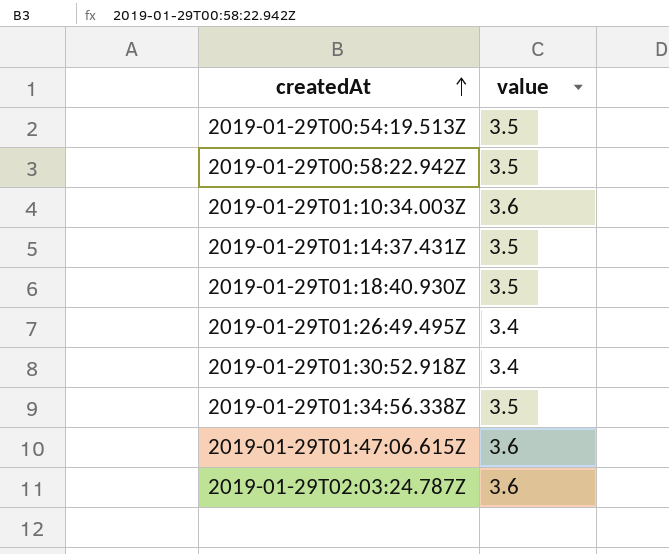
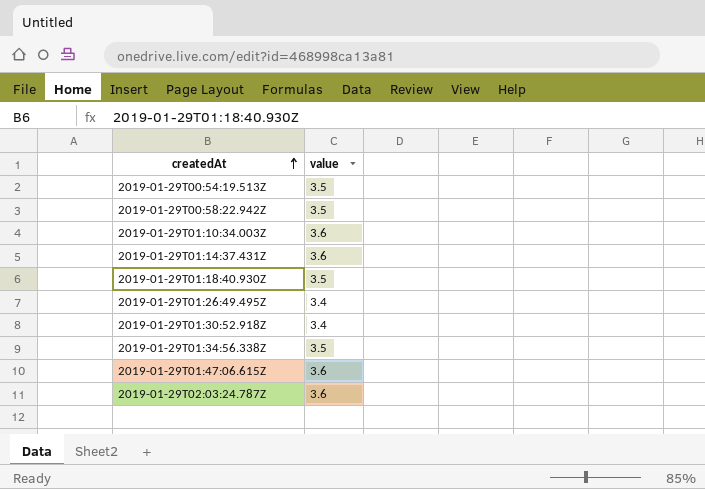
2019-01-29T01:14:37.431Z | value: 3.5 -> 3.6

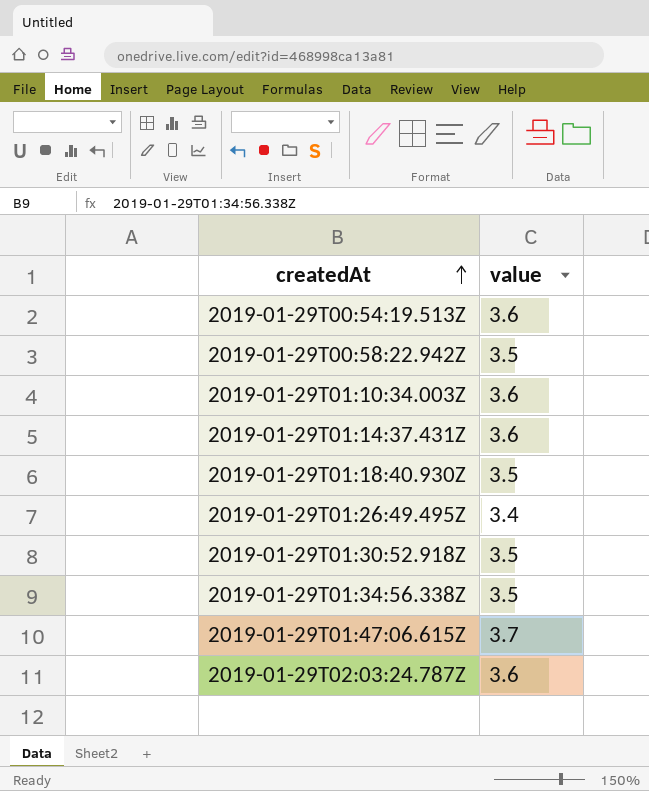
2019-01-29T00:54:19.513Z | value: 3.5 -> 3.6
2019-01-29T01:30:52.918Z | value: 3.4 -> 3.5
2019-01-29T01:47:06.615Z | value: 3.6 -> 3.7

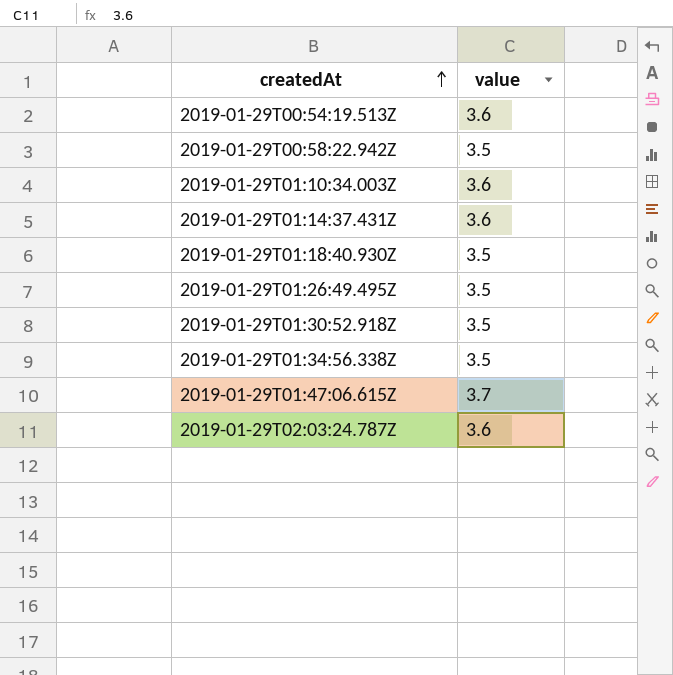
2019-01-29T01:26:49.495Z | value: 3.4 -> 3.5

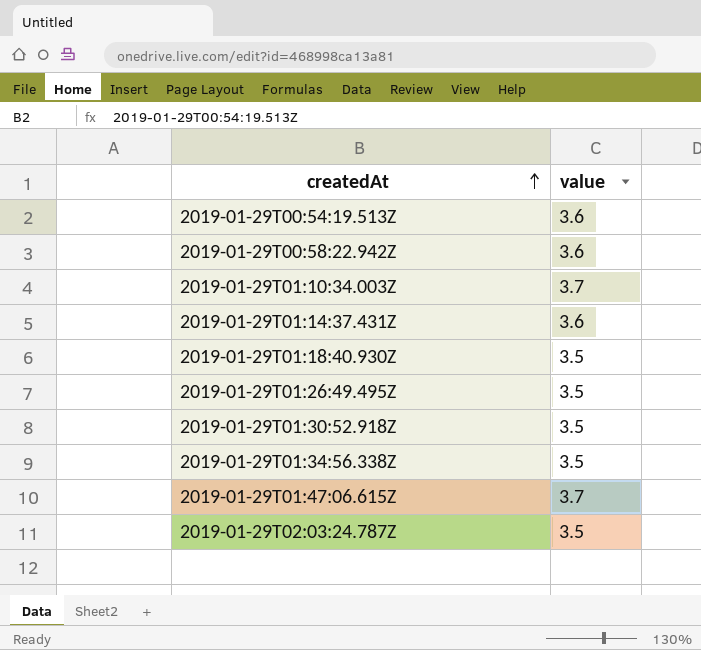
2019-01-29T00:58:22.942Z | value: 3.5 -> 3.6
2019-01-29T01:10:34.003Z | value: 3.6 -> 3.7
2019-01-29T02:03:24.787Z | value: 3.6 -> 3.5

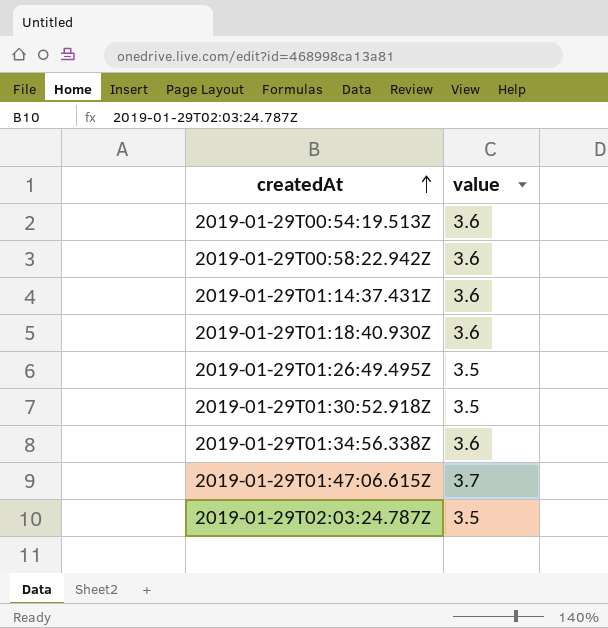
row 2019-01-29T01:10:34.003Z: 3.7 -> none
2019-01-29T01:18:40.930Z | value: 3.5 -> 3.6
2019-01-29T01:34:56.338Z | value: 3.5 -> 3.6

